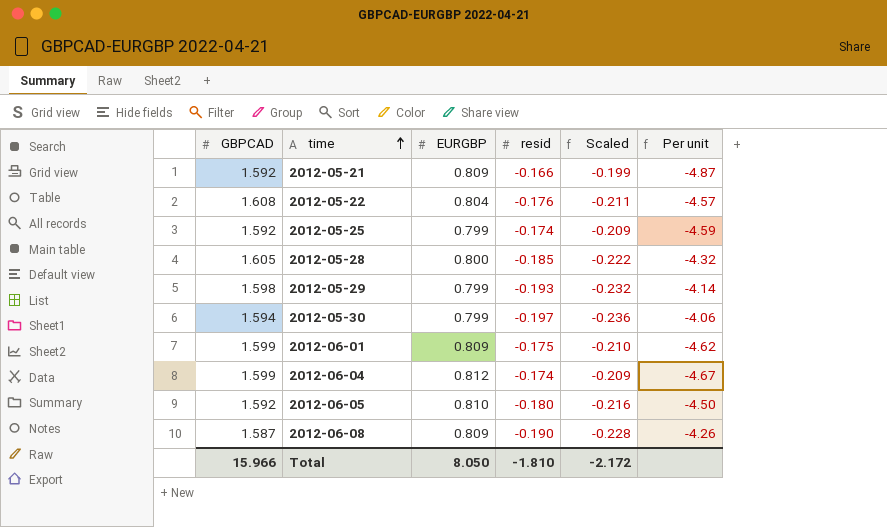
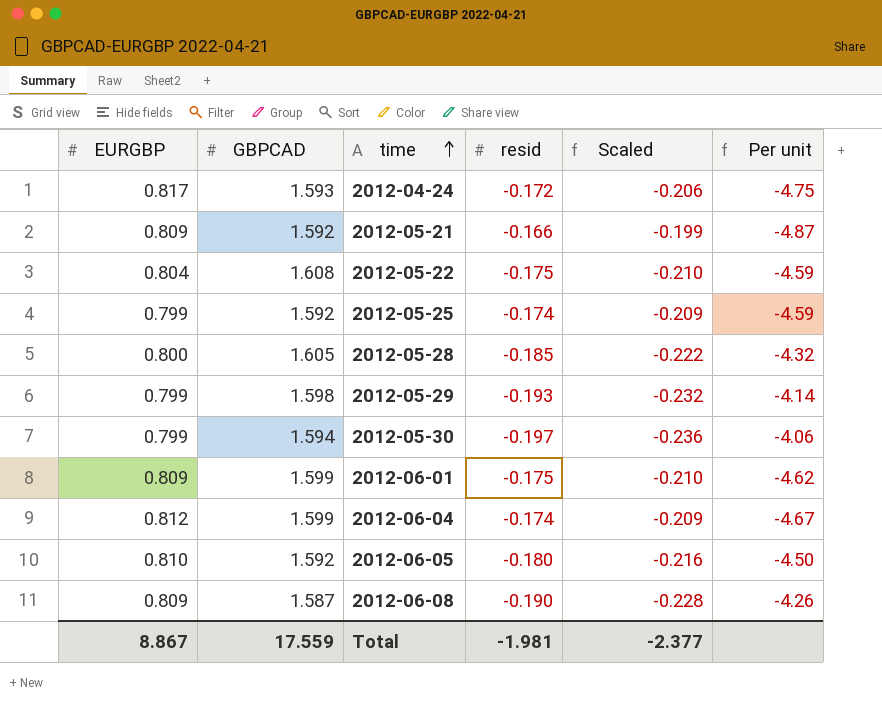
column EURGBP | position: 3 -> 1
row 2012-04-24: none -> 0.817 | 1.593 | -0.172 | -0.206 | -4.75
2012-05-22 | resid: -0.176 -> -0.175
2012-05-22 | Scaled: -0.211 -> -0.210
2012-05-22 | Per unit: -4.57 -> -4.59
Total | EURGBP: 8.050 -> 8.867
Total | GBPCAD: 15.966 -> 17.559
Total | resid: -1.810 -> -1.981
Total | Scaled: -2.172 -> -2.377

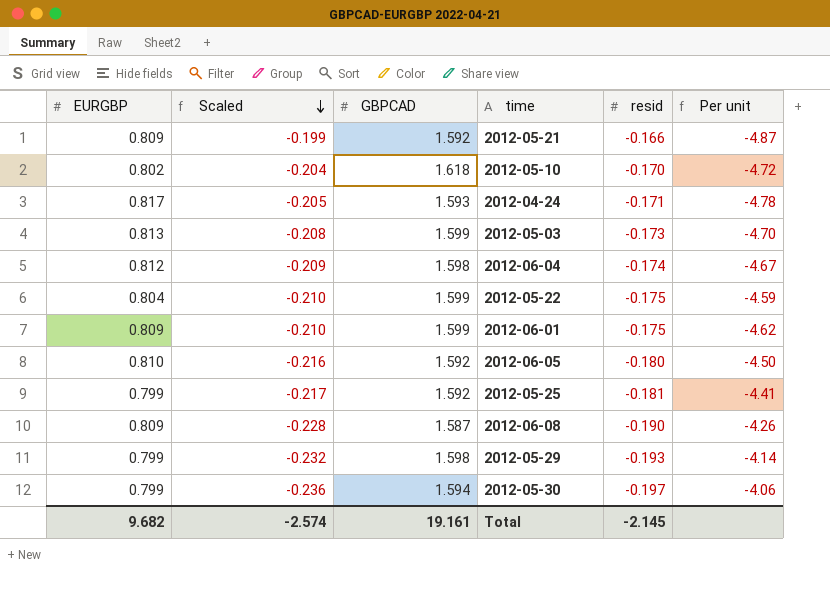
row order: time ascending -> Scaled descending
column Scaled | position: 5 -> 2
row 2012-05-28: 0.800 | 1.605 | -0.185 | -0.222 | -4.32 -> none
row 2012-05-10: none -> 0.802 | -0.204 | 1.618 | -0.170 | -4.72
2012-04-24 | Scaled: -0.206 -> -0.205
2012-04-24 | resid: -0.172 -> -0.171
2012-04-24 | Per unit: -4.75 -> -4.78
row 2012-05-03: none -> 0.813 | -0.208 | 1.599 | -0.173 | -4.70
2012-06-04 | GBPCAD: 1.599 -> 1.598
2012-05-22 | GBPCAD: 1.608 -> 1.599
2012-05-25 | Scaled: -0.209 -> -0.217
2012-05-25 | resid: -0.174 -> -0.181
2012-05-25 | Per unit: -4.59 -> -4.41
Total | EURGBP: 8.867 -> 9.682
Total | Scaled: -2.377 -> -2.574
Total | GBPCAD: 17.559 -> 19.161
Total | resid: -1.981 -> -2.145

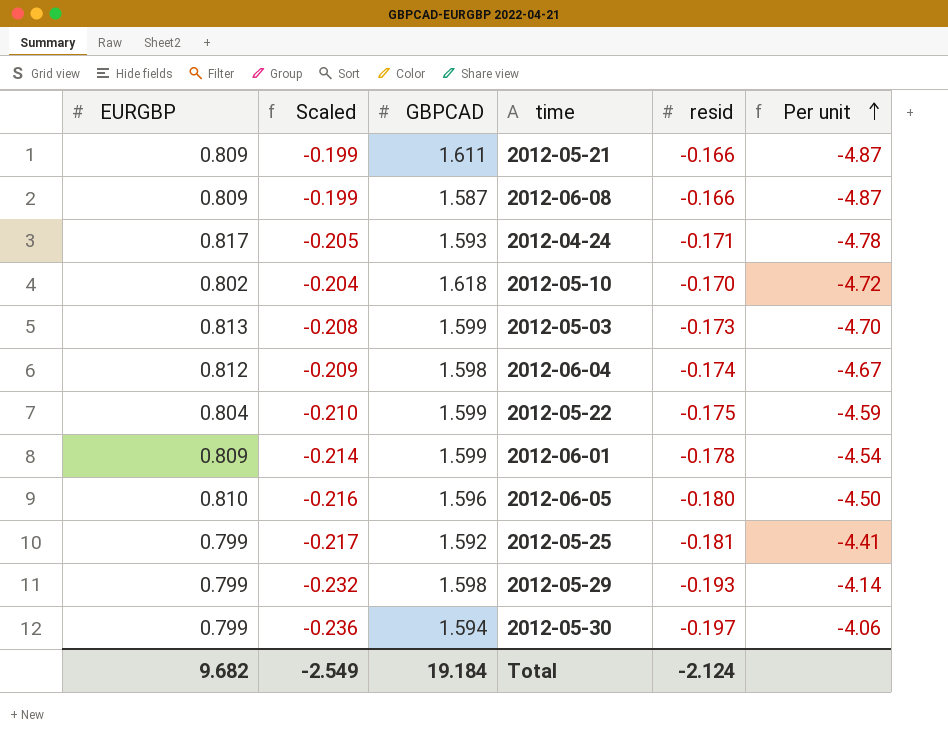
row order: Scaled descending -> Per unit ascending
2012-05-21 | GBPCAD: 1.592 -> 1.611
2012-06-08 | Scaled: -0.228 -> -0.199
2012-06-08 | resid: -0.190 -> -0.166
2012-06-08 | Per unit: -4.26 -> -4.87
2012-06-01 | Scaled: -0.210 -> -0.214
2012-06-01 | resid: -0.175 -> -0.178
2012-06-01 | Per unit: -4.62 -> -4.54
2012-06-05 | GBPCAD: 1.592 -> 1.596
Total | Scaled: -2.574 -> -2.549
Total | GBPCAD: 19.161 -> 19.184
Total | resid: -2.145 -> -2.124

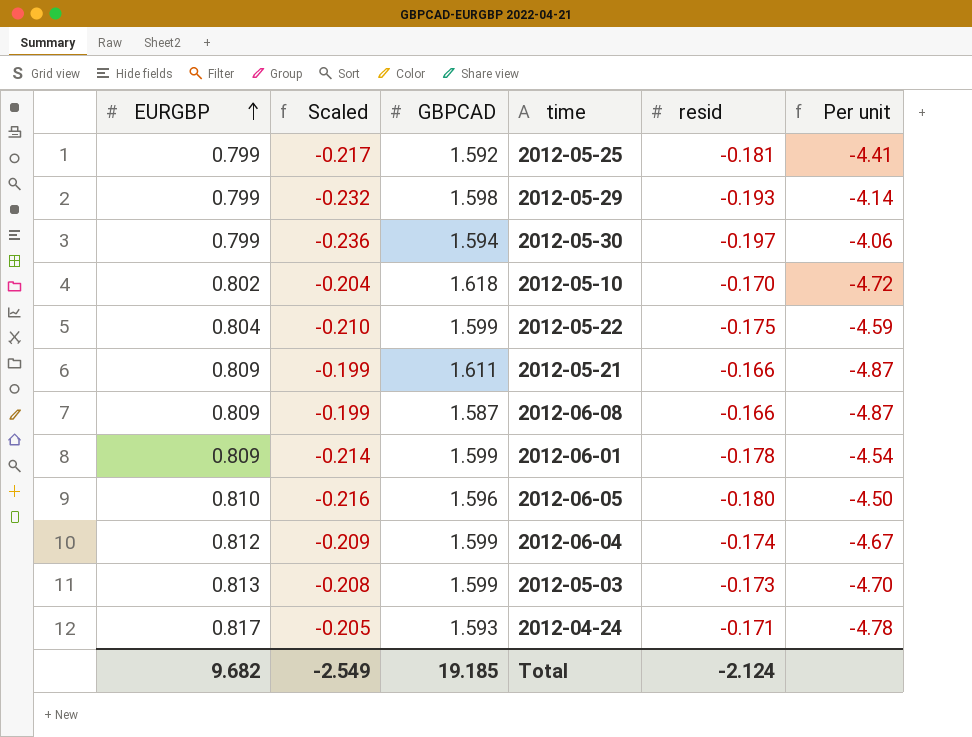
row order: Per unit ascending -> EURGBP ascending
2012-06-04 | GBPCAD: 1.598 -> 1.599
Total | GBPCAD: 19.184 -> 19.185

